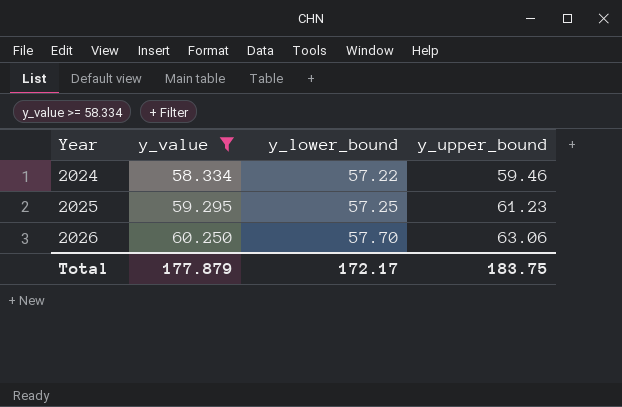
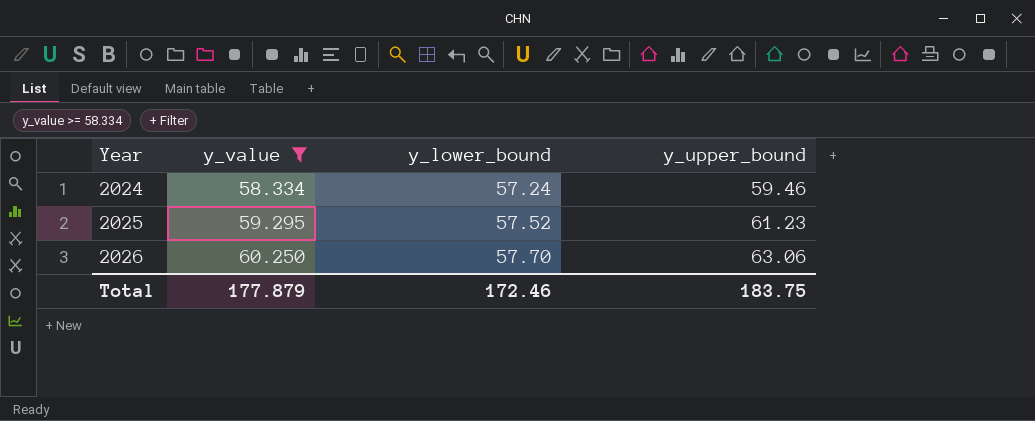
2024 | y_lower_bound: 57.22 -> 57.24
2025 | y_lower_bound: 57.25 -> 57.52
Total | y_lower_bound: 172.17 -> 172.46

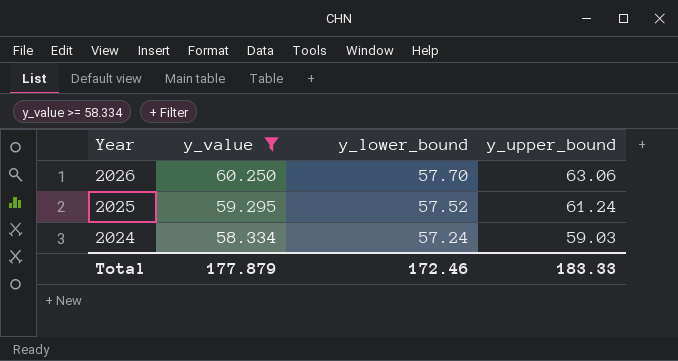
row order: Year ascending -> Year descending
2025 | y_upper_bound: 61.23 -> 61.24
2024 | y_upper_bound: 59.46 -> 59.03
Total | y_upper_bound: 183.75 -> 183.33

